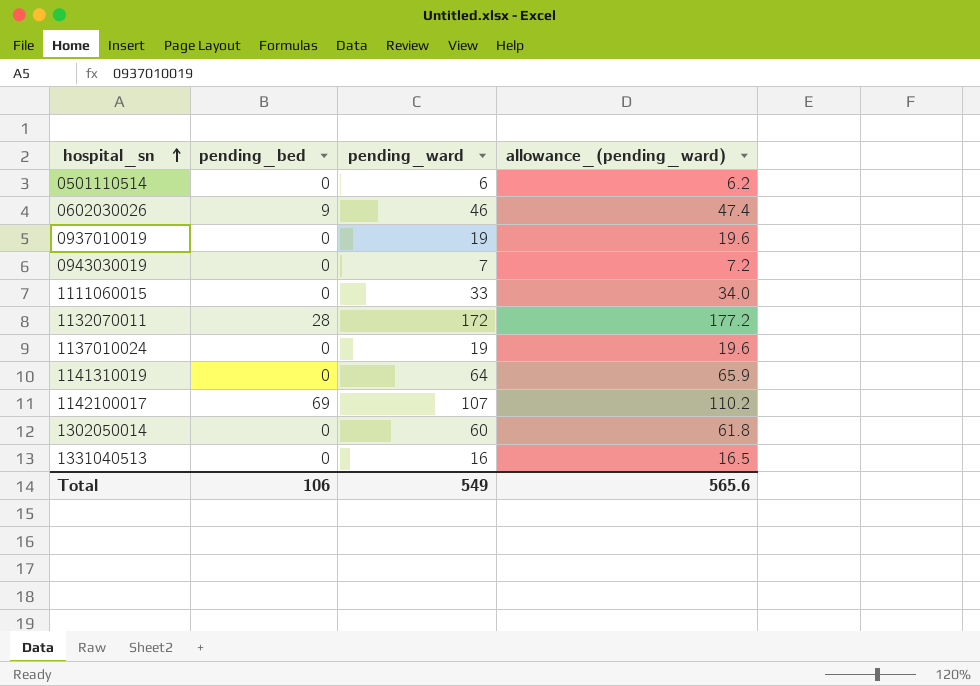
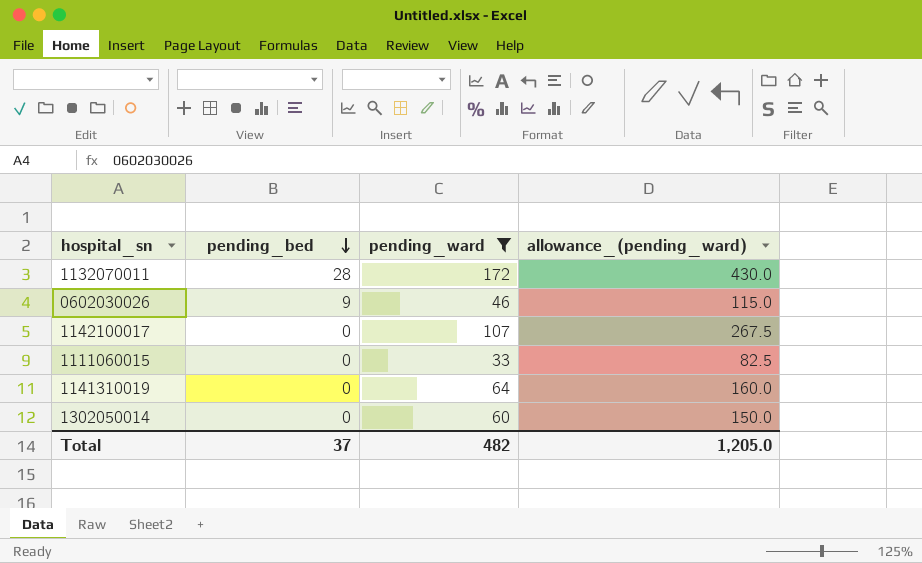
filter: none -> pending_ward >= 33
row order: hospital_sn ascending -> pending_bed descending
column allowance_(pending_ward) | formula: [pending_ward] * 1.03 -> [pending_ward] * 2.5
1142100017 | pending_bed: 69 -> 0
Total | pending_bed: 106 -> 37
Total | pending_ward: 549 -> 482
Total | allowance_(pending_ward): 565.6 -> 1,205.0

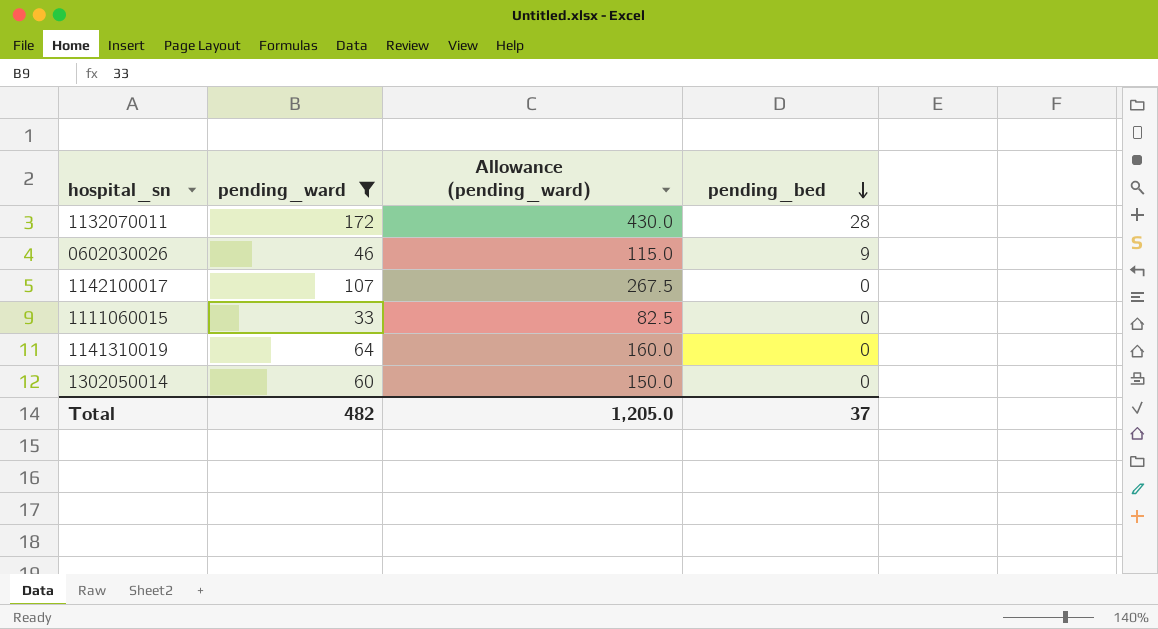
column name: allowance_(pending_ward) -> Allowance (pending_ward)
column pending_bed | position: 2 -> 4

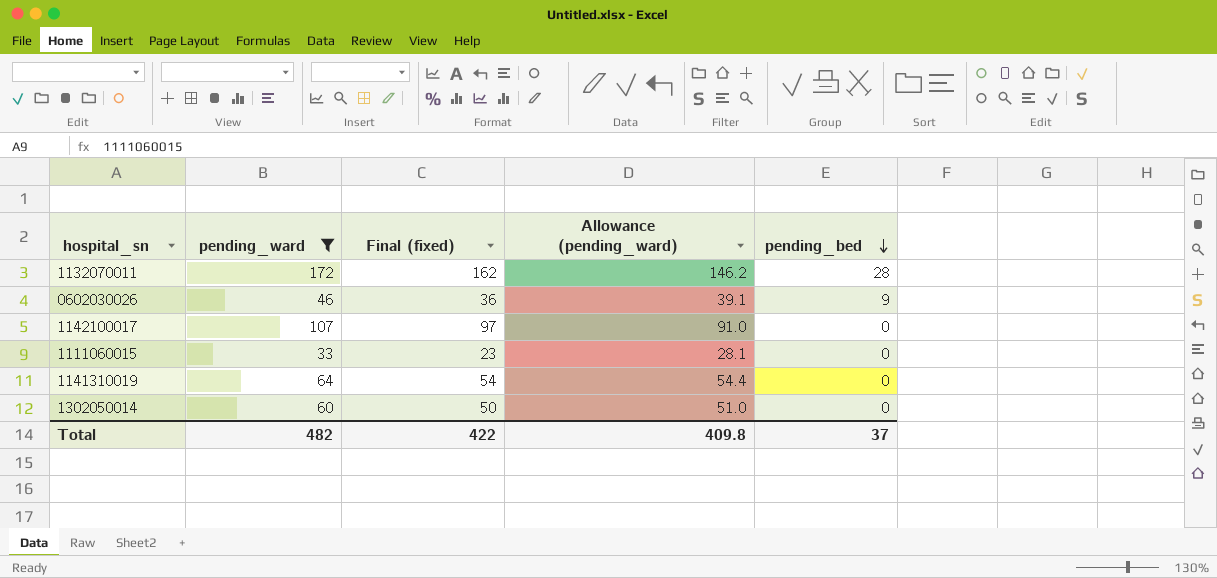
column Final (fixed) | formula: none -> [pending_ward] - 10
column Allowance (pending_ward) | formula: [pending_ward] * 2.5 -> [pending_ward] * 0.85
Total | Allowance (pending_ward): 1,205.0 -> 409.8

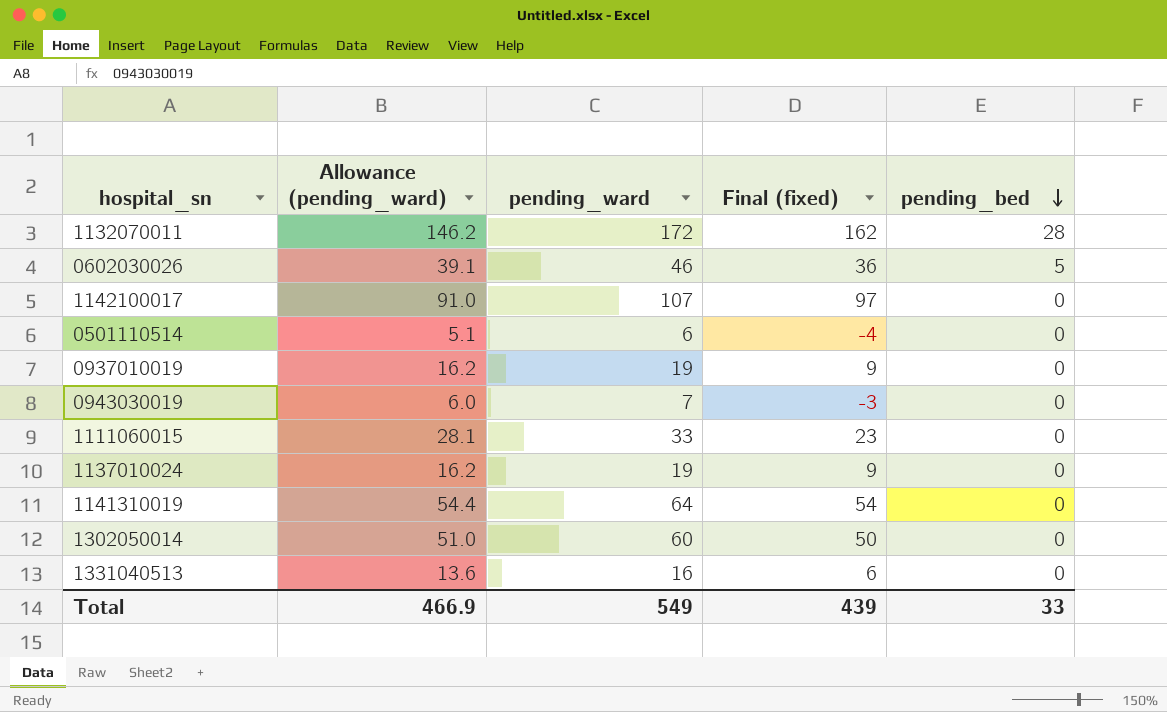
filter: pending_ward >= 33 -> none
column Allowance (pending_ward) | position: 4 -> 2
0602030026 | pending_bed: 9 -> 5
Total | Allowance (pending_ward): 409.8 -> 466.9
Total | pending_ward: 482 -> 549
Total | Final (fixed): 422 -> 439
Total | pending_bed: 37 -> 33

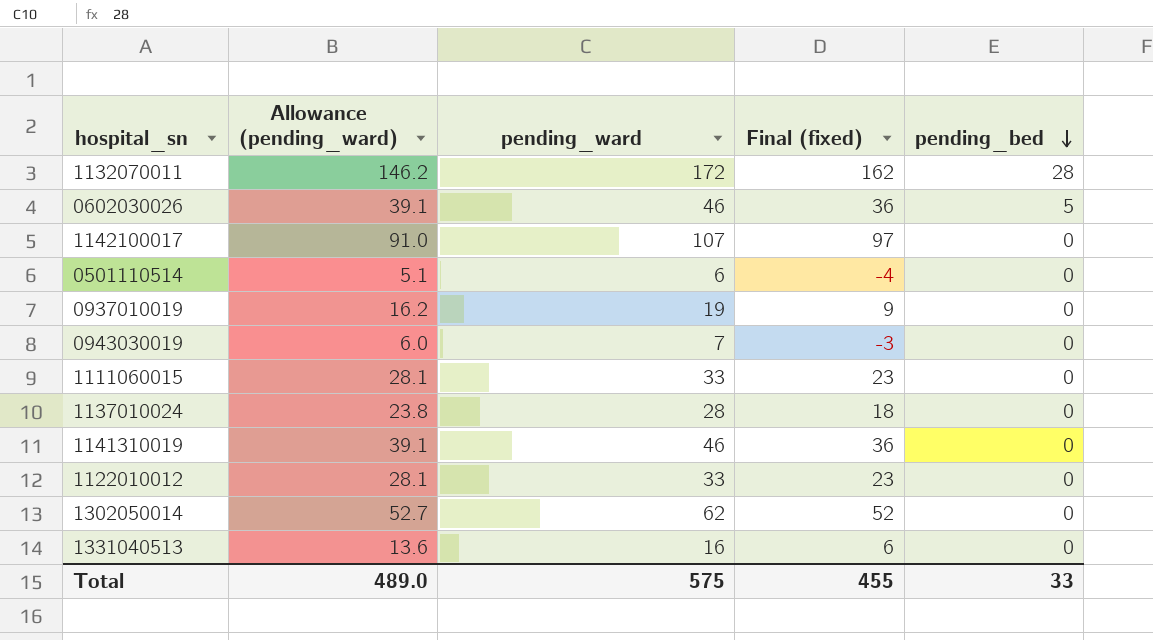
1137010024 | Allowance (pending_ward): 16.2 -> 23.8
1137010024 | pending_ward: 19 -> 28
1137010024 | Final (fixed): 9 -> 18
1141310019 | Allowance (pending_ward): 54.4 -> 39.1
1141310019 | pending_ward: 64 -> 46
1141310019 | Final (fixed): 54 -> 36
row 1122010012: none -> 28.1 | 33 | 23 | 0
1302050014 | Allowance (pending_ward): 51.0 -> 52.7
1302050014 | pending_ward: 60 -> 62
1302050014 | Final (fixed): 50 -> 52
Total | Allowance (pending_ward): 466.9 -> 489.0
Total | pending_ward: 549 -> 575
Total | Final (fixed): 439 -> 455

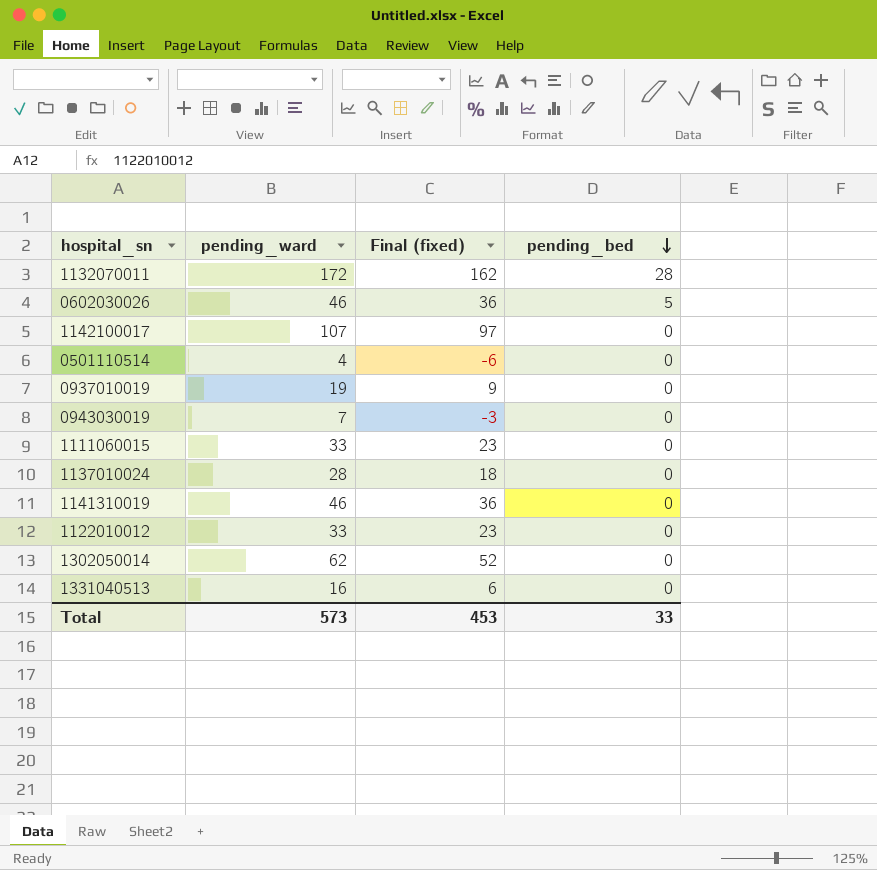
column Allowance (pending_ward) | formula: [pending_ward] * 0.85 -> none
0501110514 | pending_ward: 6 -> 4
0501110514 | Final (fixed): -4 -> -6
Total | pending_ward: 575 -> 573
Total | Final (fixed): 455 -> 453

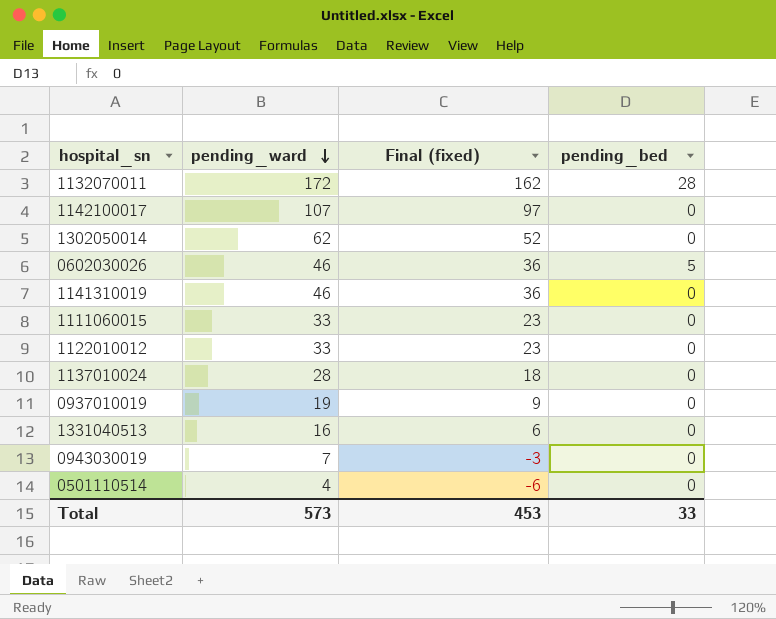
row order: pending_bed descending -> pending_ward descending

